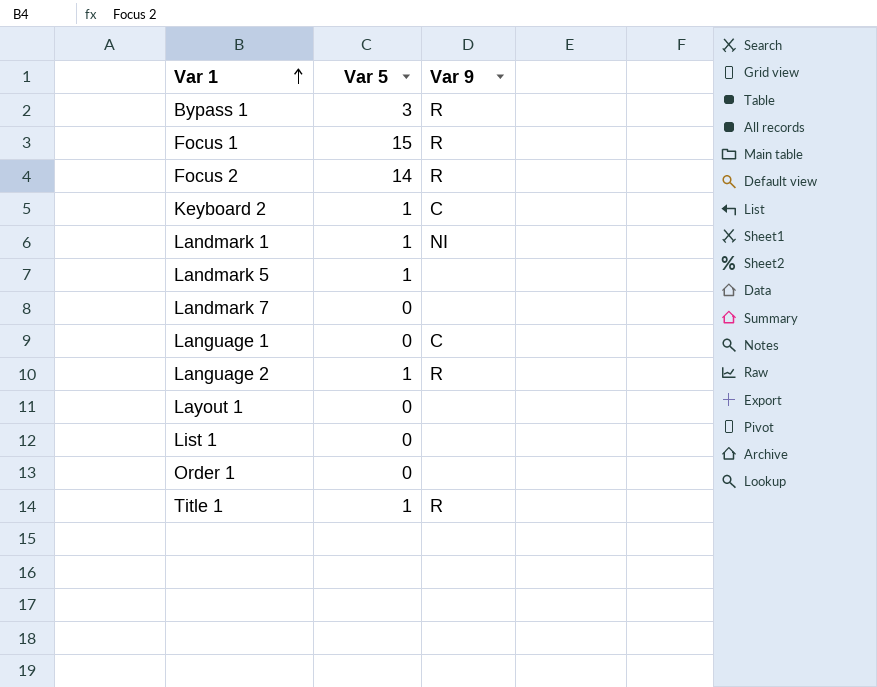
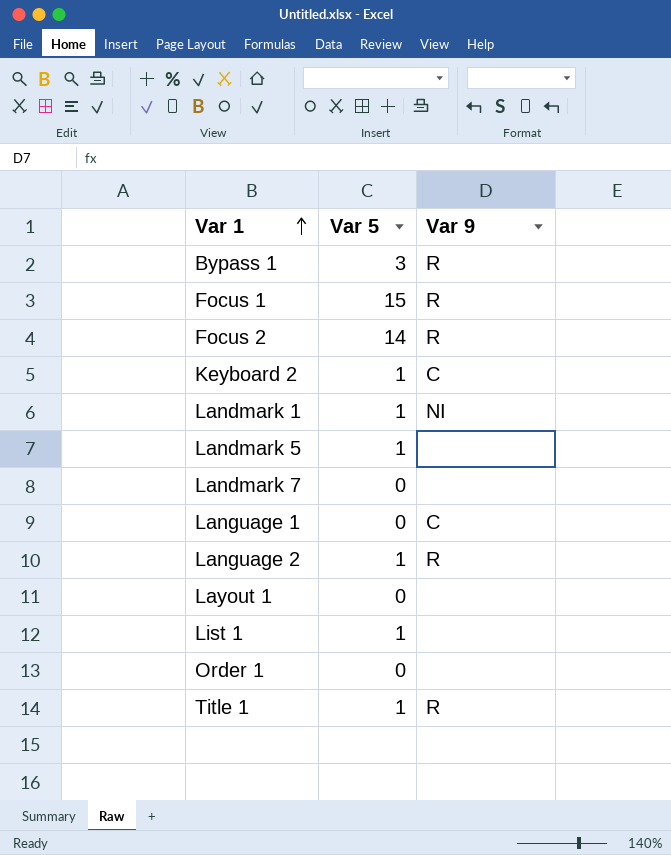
List 1 | Var 5: 0 -> 1

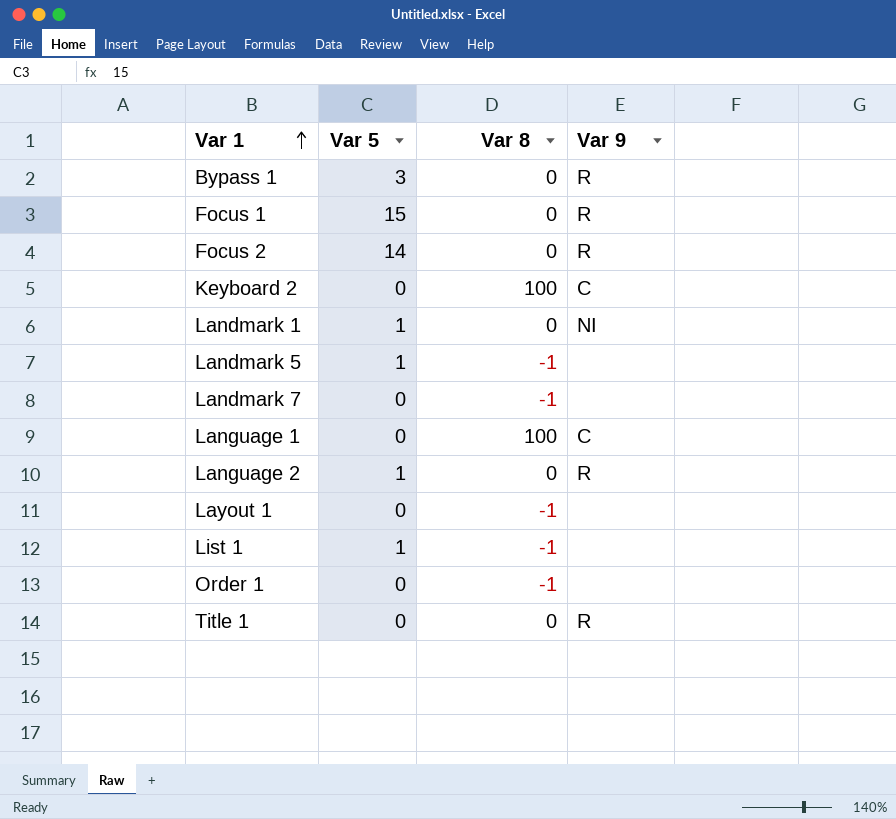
column Var 8 | position: none -> 3
Keyboard 2 | Var 5: 1 -> 0
Title 1 | Var 5: 1 -> 0

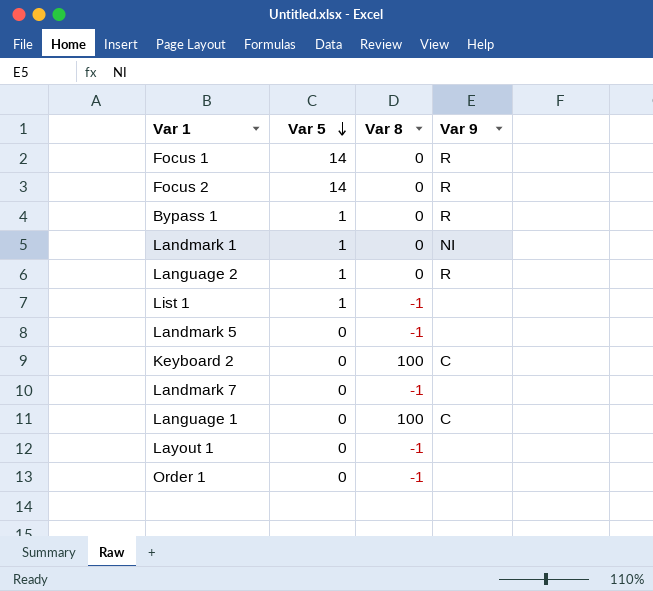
row order: Var 1 ascending -> Var 5 descending
row Title 1: 0 | 0 | R -> none
Focus 1 | Var 5: 15 -> 14
Bypass 1 | Var 5: 3 -> 1
Landmark 5 | Var 5: 1 -> 0

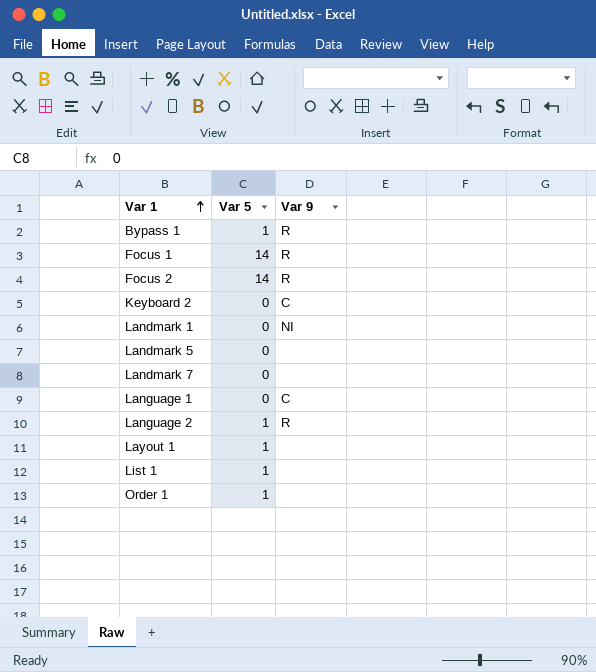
row order: Var 5 descending -> Var 1 ascending
column Var 8 | position: 3 -> none
Landmark 1 | Var 5: 1 -> 0
Layout 1 | Var 5: 0 -> 1
Order 1 | Var 5: 0 -> 1

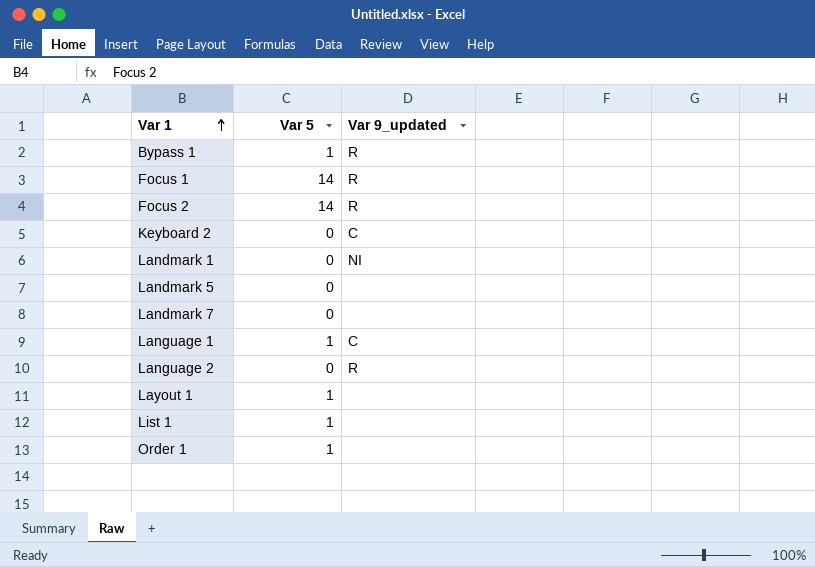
column name: Var 9 -> Var 9_updated
Language 1 | Var 5: 0 -> 1
Language 2 | Var 5: 1 -> 0

